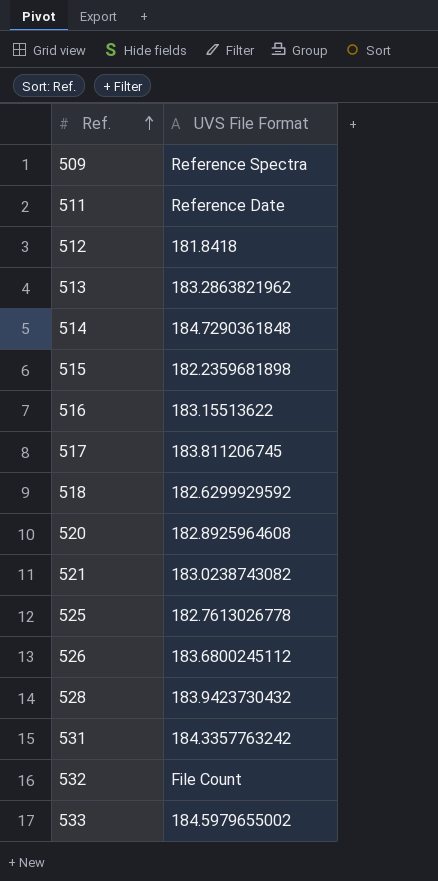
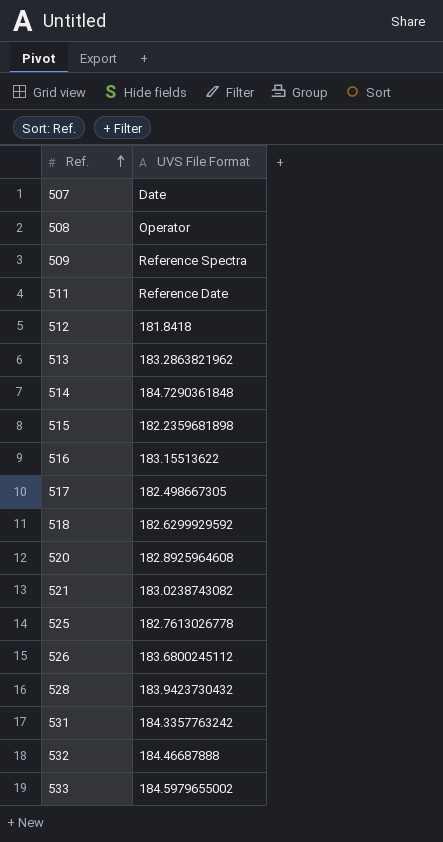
row 507: none -> Date
row 508: none -> Operator
517 | UVS File Format: 183.811206745 -> 182.498667305
532 | UVS File Format: File Count -> 184.46687888

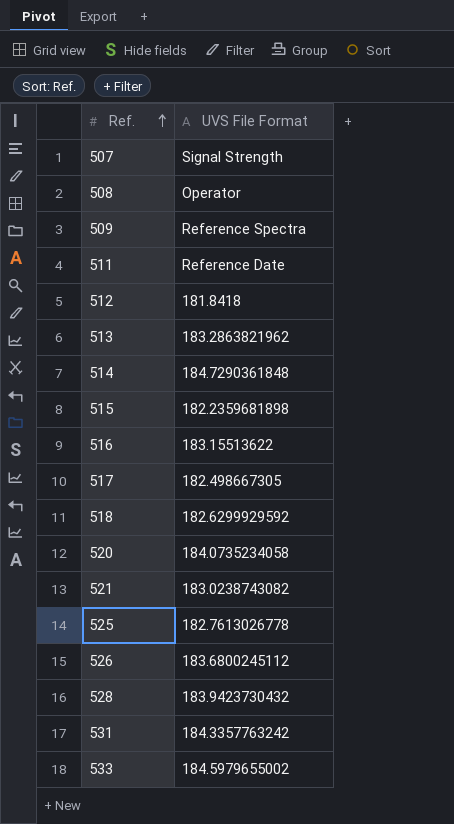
row 532: 184.46687888 -> none
507 | UVS File Format: Date -> Signal Strength
520 | UVS File Format: 182.8925964608 -> 184.0735234058

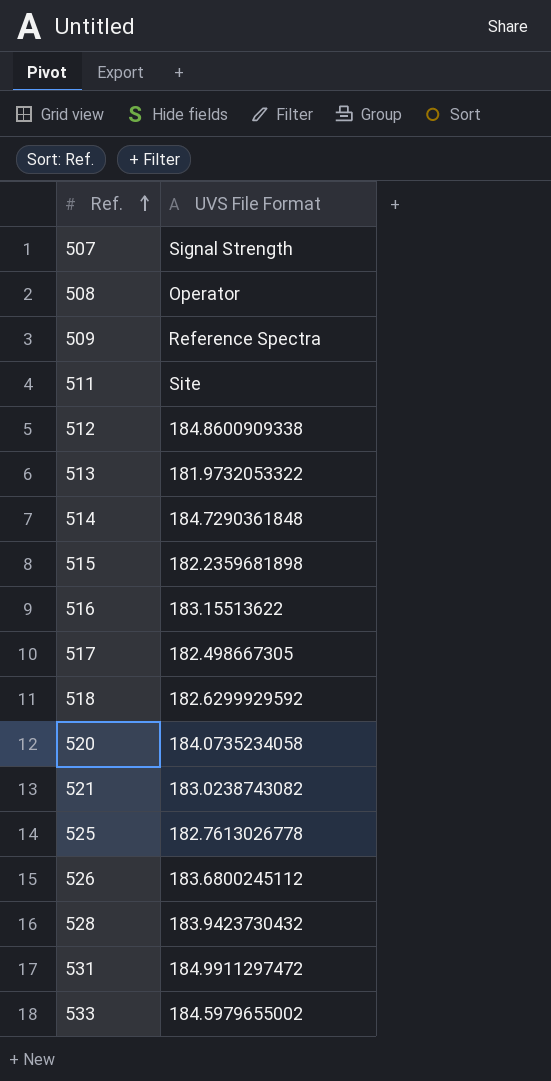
511 | UVS File Format: Reference Date -> Site
512 | UVS File Format: 181.8418 -> 184.8600909338
513 | UVS File Format: 183.2863821962 -> 181.9732053322
531 | UVS File Format: 184.3357763242 -> 184.9911297472

